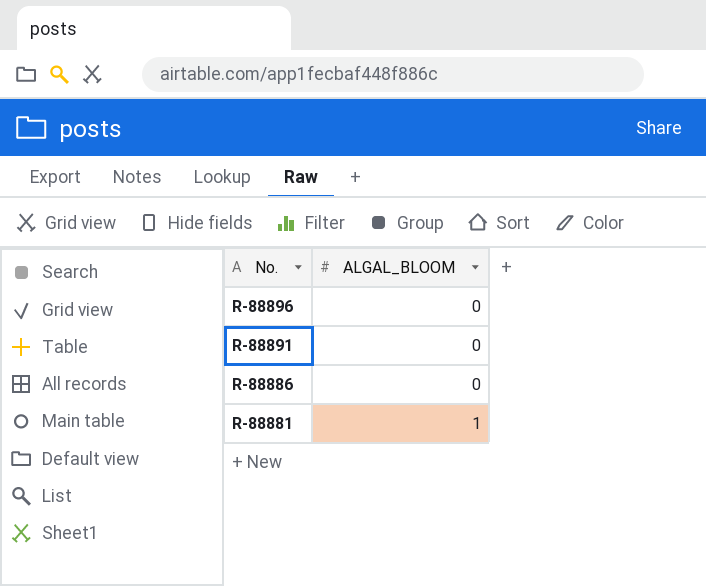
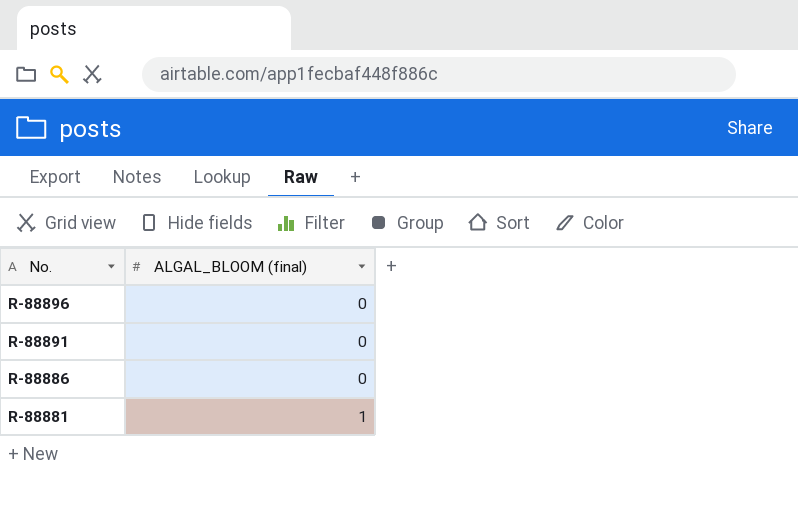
column name: ALGAL_BLOOM -> ALGAL_BLOOM (final)

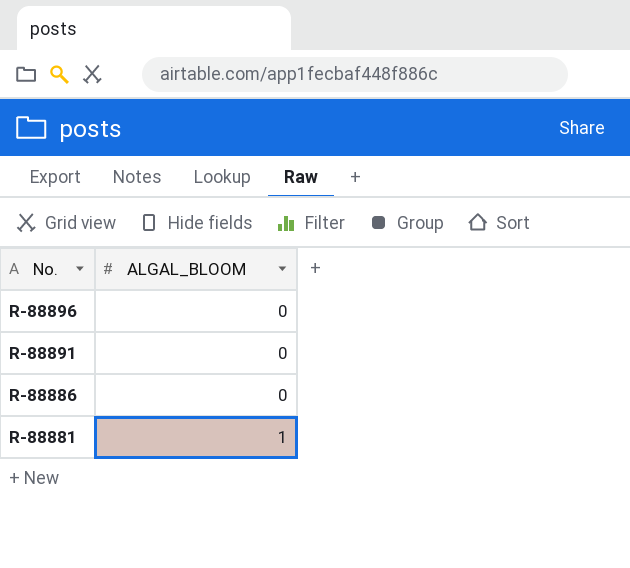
column name: ALGAL_BLOOM (final) -> ALGAL_BLOOM

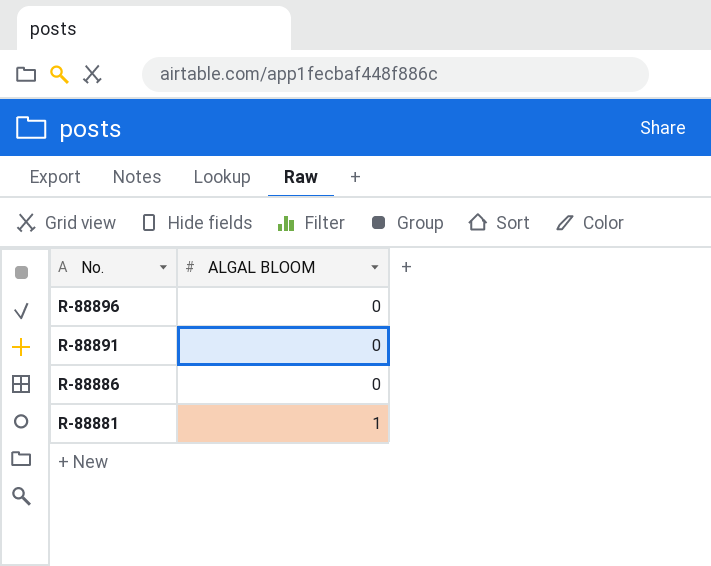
column name: ALGAL_BLOOM -> ALGAL BLOOM

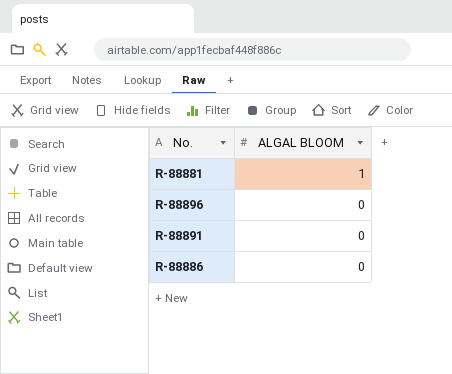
row order: No. descending -> ALGAL BLOOM descending

